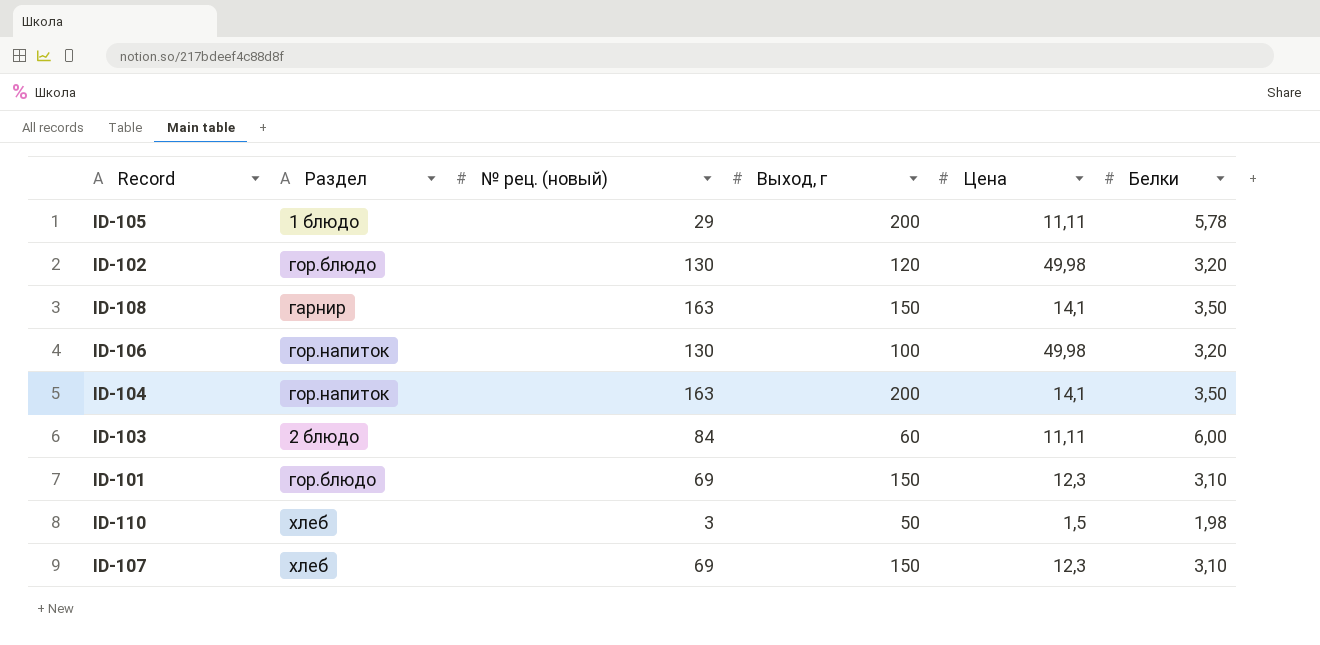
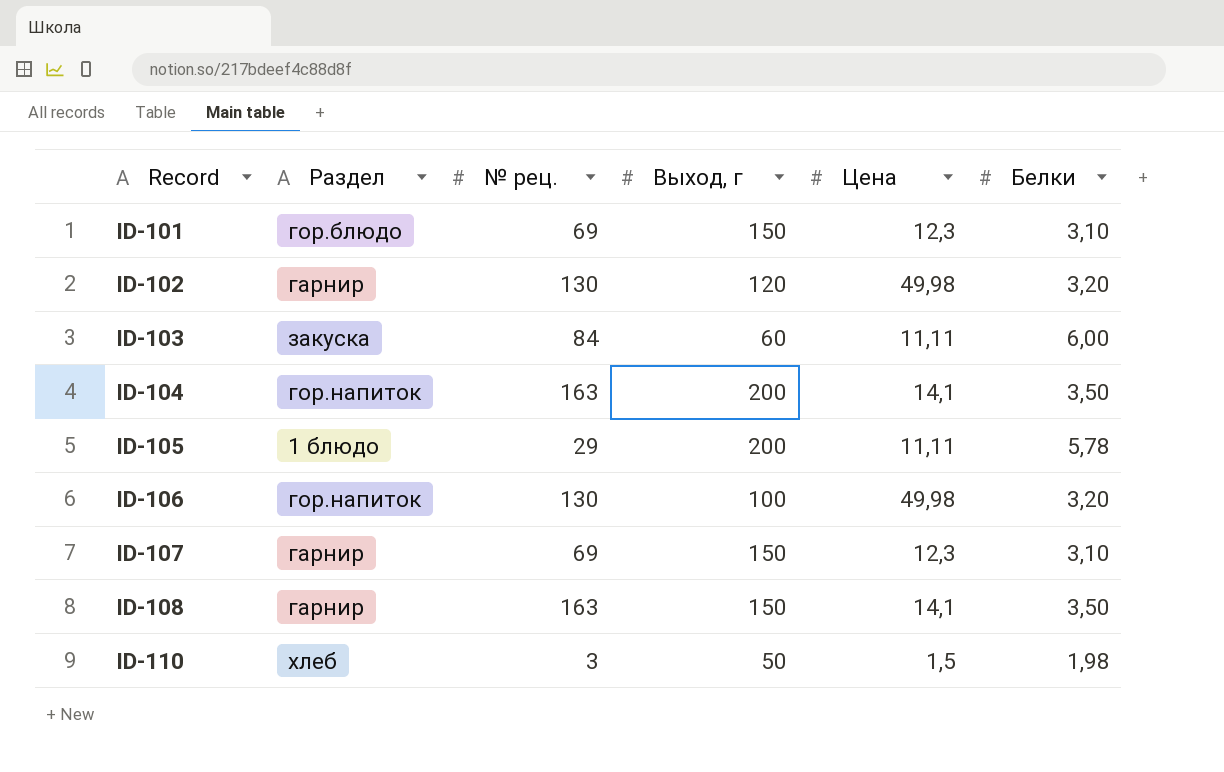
row order: none -> Record ascending
column name: № рец. (новый) -> № рец.
ID-102 | Раздел: гор.блюдо -> гарнир
ID-103 | Раздел: 2 блюдо -> закуска
ID-107 | Раздел: хлеб -> гарнир

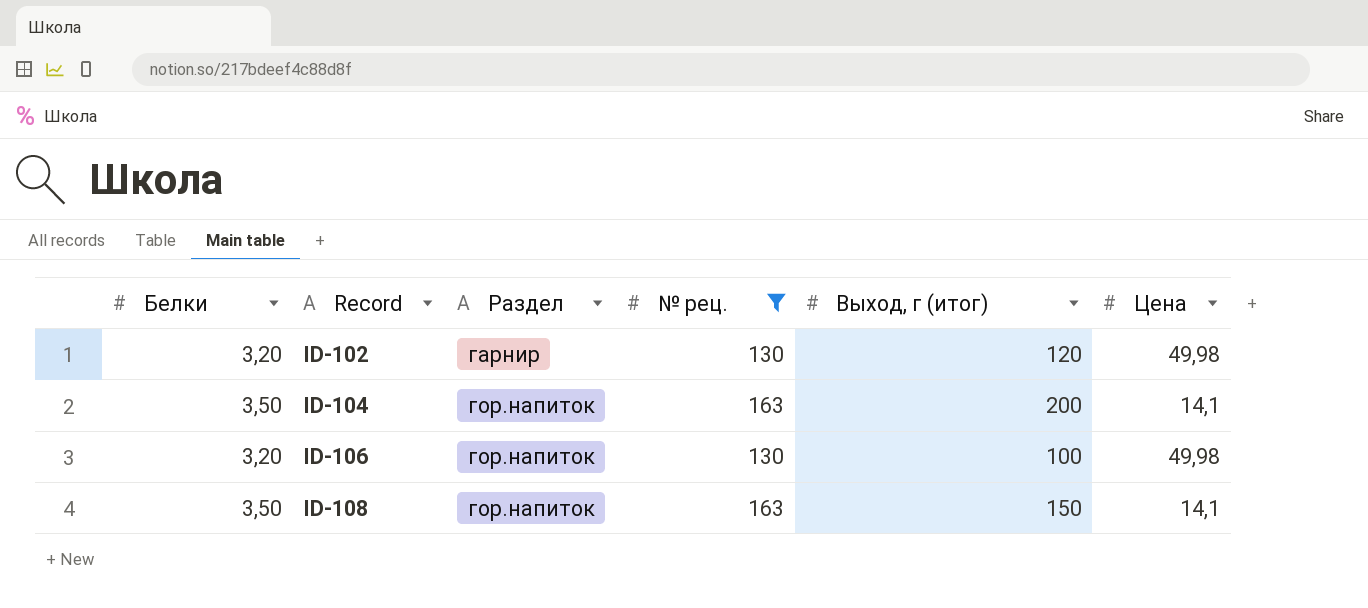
filter: none -> № рец. >= 130
column Белки | position: 6 -> 1
column name: Выход, г -> Выход, г (итог)
ID-108 | Раздел: гарнир -> гор.напиток

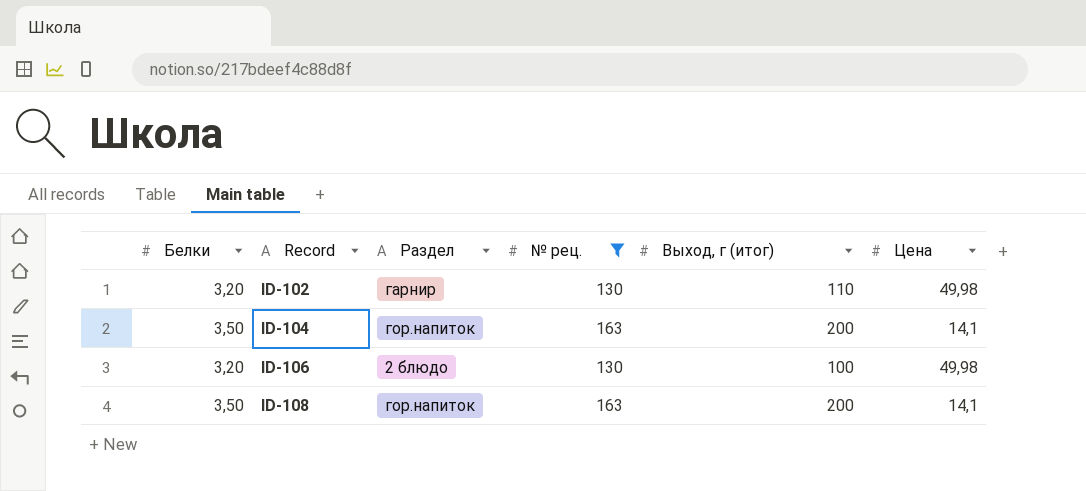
ID-102 | Выход, г (итог): 120 -> 110
ID-106 | Раздел: гор.напиток -> 2 блюдо
ID-108 | Выход, г (итог): 150 -> 200

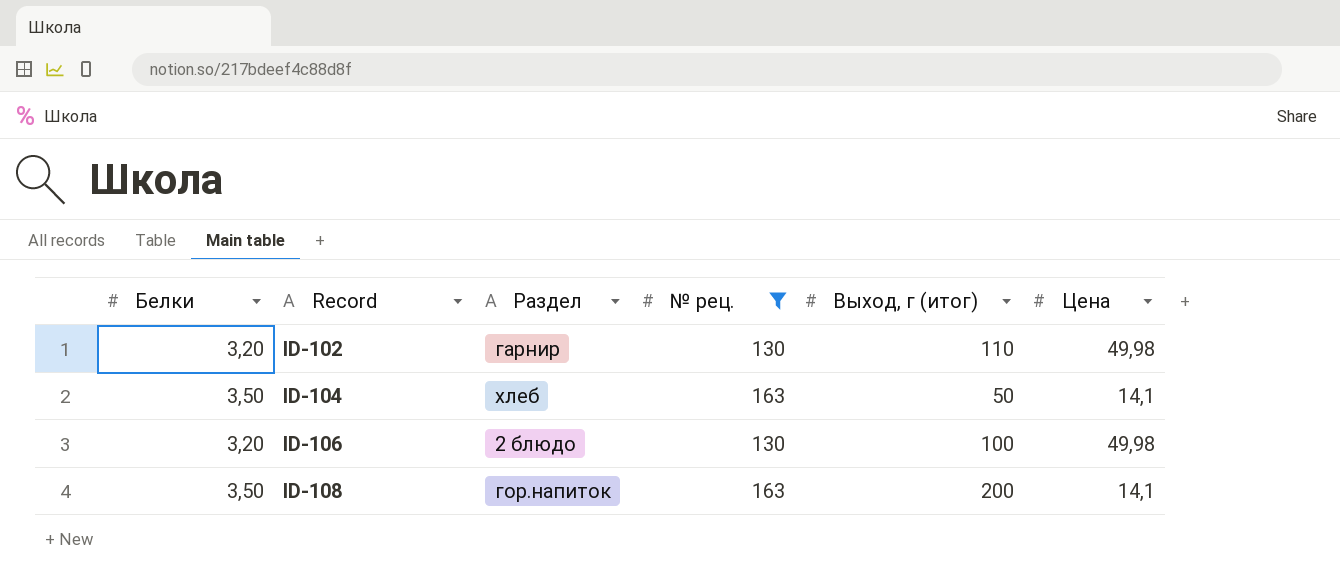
ID-104 | Раздел: гор.напиток -> хлеб
ID-104 | Выход, г (итог): 200 -> 50

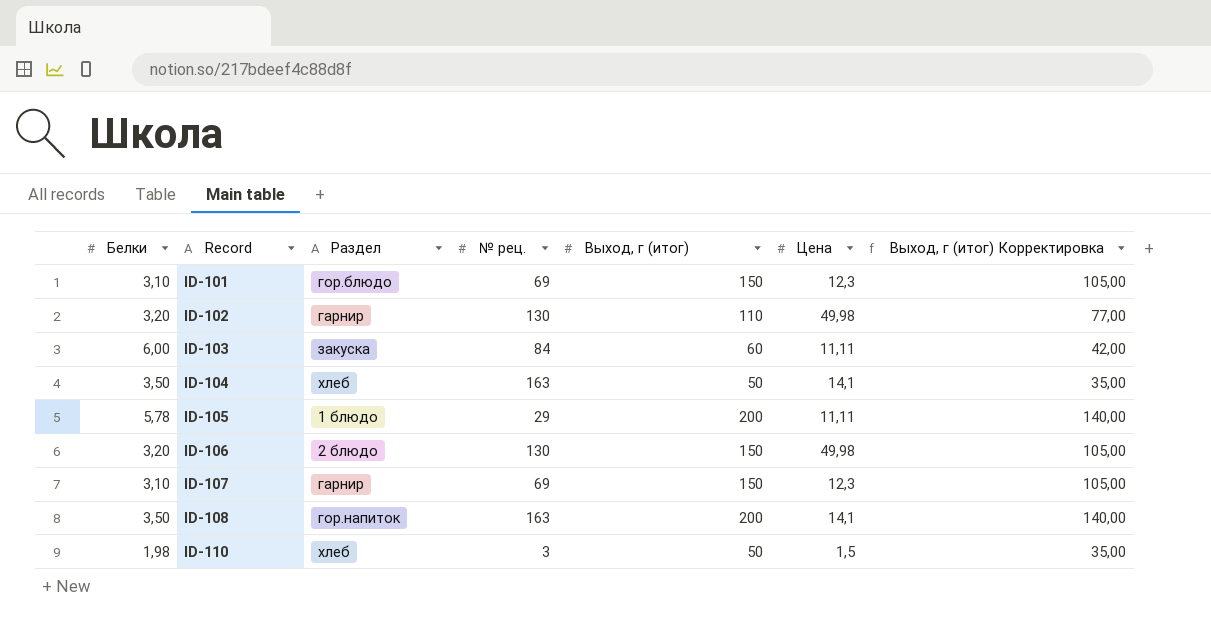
filter: № рец. >= 130 -> none
column Выход, г (итог) Корректировка | formula: none -> [Выход, г (итог)] * 0,7
ID-106 | Выход, г (итог): 100 -> 150

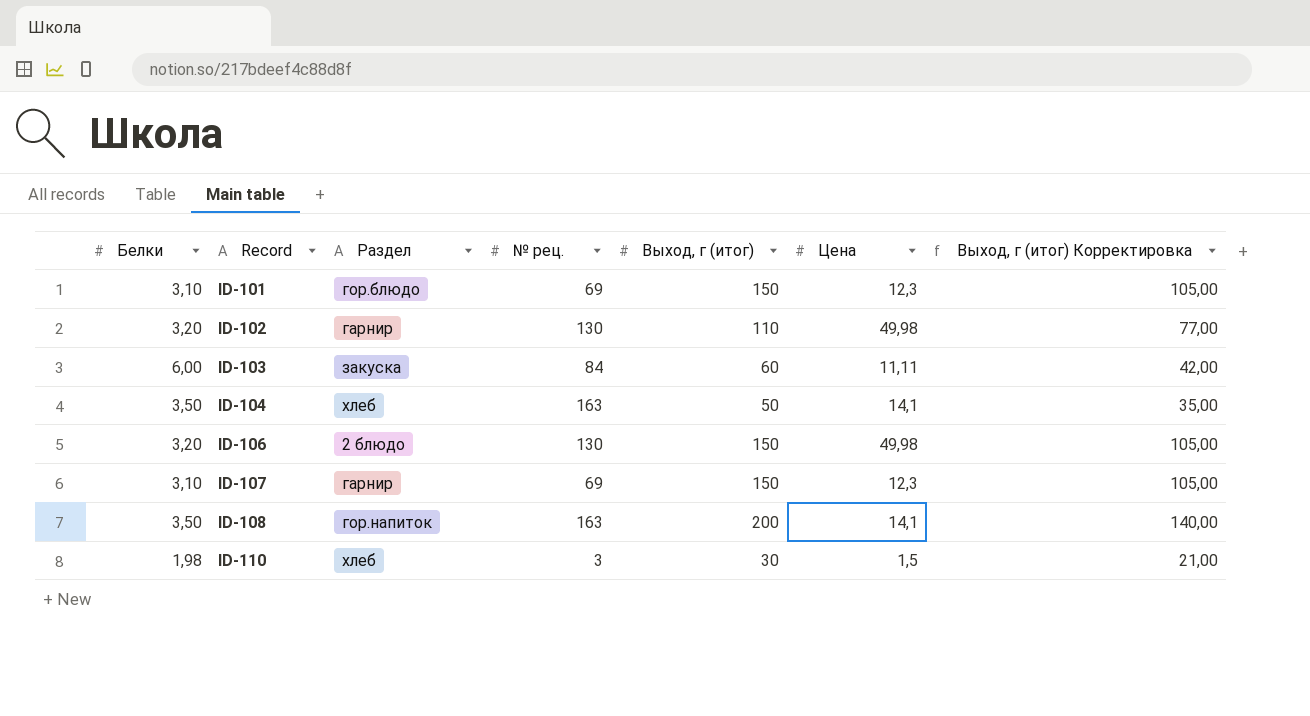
row ID-105: 5,78 | 1 блюдо | 29 | 200 | 11,11 | 140,00 -> none
ID-110 | Выход, г (итог): 50 -> 30
ID-110 | Выход, г (итог) Корректировка: 35,00 -> 21,00

